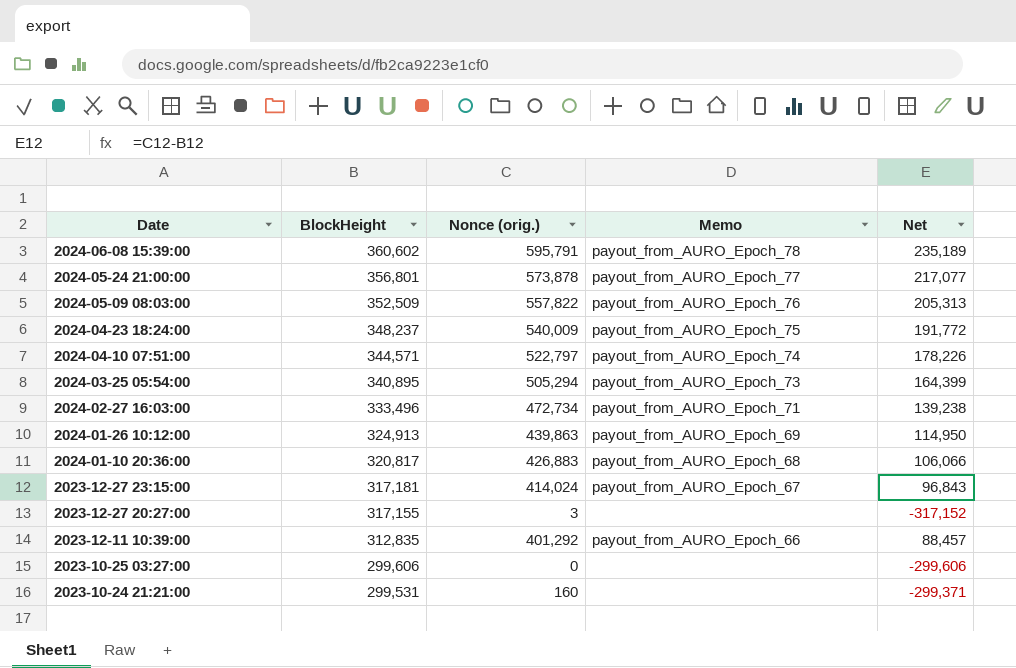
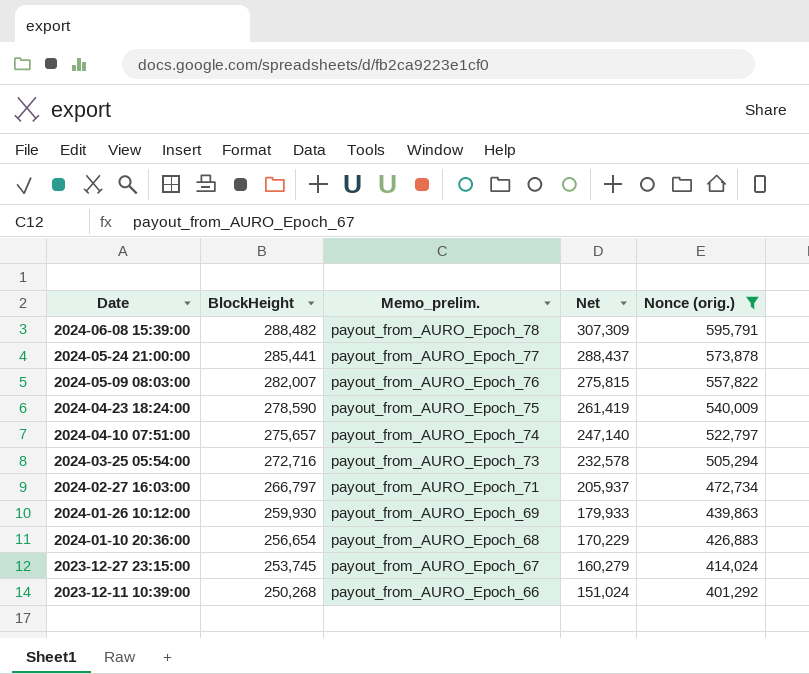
filter: none -> Nonce (orig.) >= 401,292
column name: Memo -> Memo_prelim.
column Nonce (orig.) | position: 3 -> 5
2024-06-08 15:39:00 | BlockHeight: 360,602 -> 288,482
2024-06-08 15:39:00 | Net: 235,189 -> 307,309
2024-05-24 21:00:00 | BlockHeight: 356,801 -> 285,441
2024-05-24 21:00:00 | Net: 217,077 -> 288,437
2024-05-09 08:03:00 | BlockHeight: 352,509 -> 282,007
2024-05-09 08:03:00 | Net: 205,313 -> 275,815
2024-04-23 18:24:00 | BlockHeight: 348,237 -> 278,590
2024-04-23 18:24:00 | Net: 191,772 -> 261,419
2024-04-10 07:51:00 | BlockHeight: 344,571 -> 275,657
2024-04-10 07:51:00 | Net: 178,226 -> 247,140
2024-03-25 05:54:00 | BlockHeight: 340,895 -> 272,716
2024-03-25 05:54:00 | Net: 164,399 -> 232,578
2024-02-27 16:03:00 | BlockHeight: 333,496 -> 266,797
2024-02-27 16:03:00 | Net: 139,238 -> 205,937
2024-01-26 10:12:00 | BlockHeight: 324,913 -> 259,930
2024-01-26 10:12:00 | Net: 114,950 -> 179,933
2024-01-10 20:36:00 | BlockHeight: 320,817 -> 256,654
2024-01-10 20:36:00 | Net: 106,066 -> 170,229
2023-12-27 23:15:00 | BlockHeight: 317,181 -> 253,745
2023-12-27 23:15:00 | Net: 96,843 -> 160,279
2023-12-11 10:39:00 | BlockHeight: 312,835 -> 250,268
2023-12-11 10:39:00 | Net: 88,457 -> 151,024

